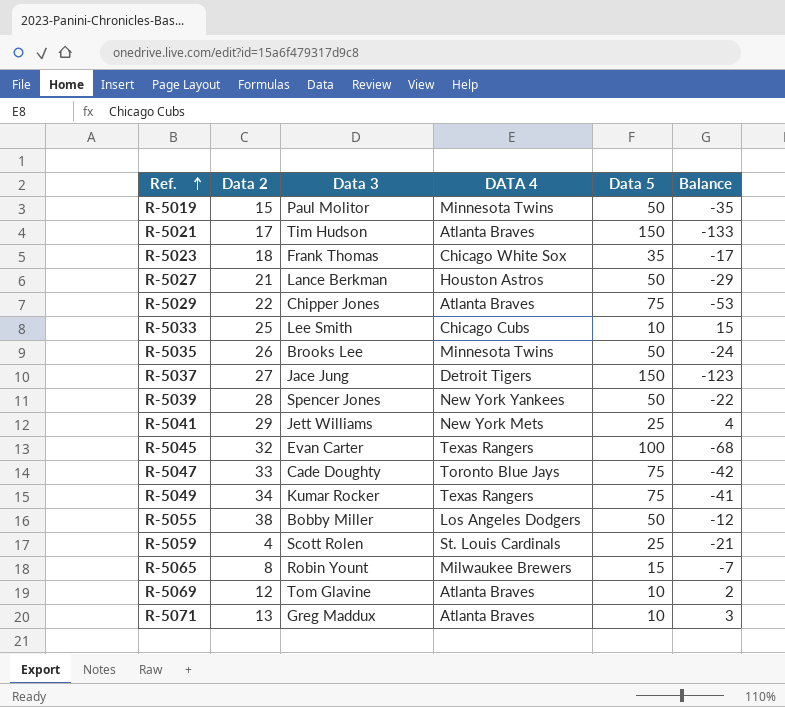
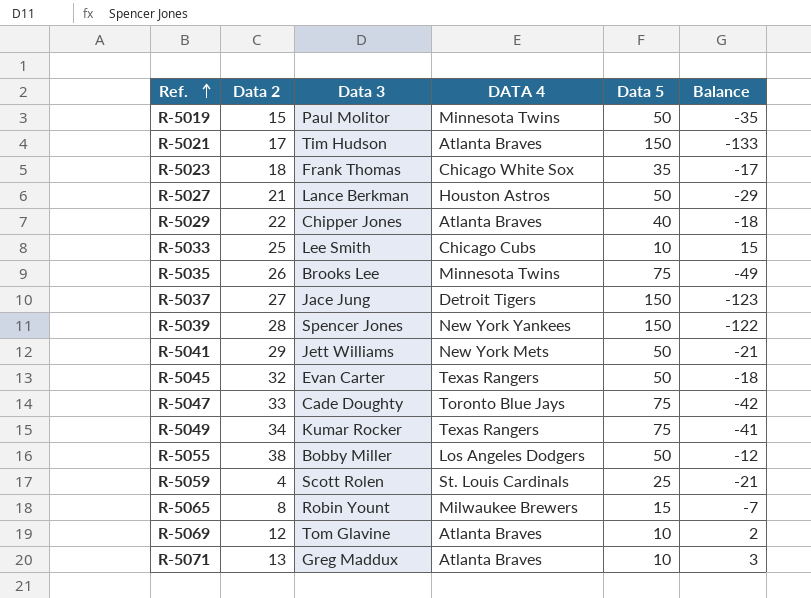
R-5029 | Data 5: 75 -> 40
R-5029 | Balance: -53 -> -18
R-5035 | Data 5: 50 -> 75
R-5035 | Balance: -24 -> -49
R-5039 | Data 5: 50 -> 150
R-5039 | Balance: -22 -> -122
R-5041 | Data 5: 25 -> 50
R-5041 | Balance: 4 -> -21
R-5045 | Data 5: 100 -> 50
R-5045 | Balance: -68 -> -18

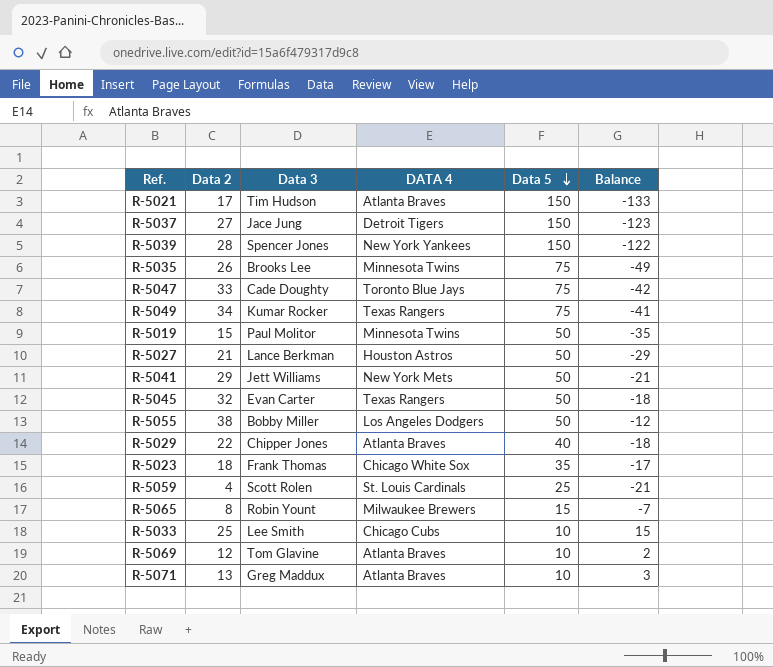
row order: Ref. ascending -> Data 5 descending

